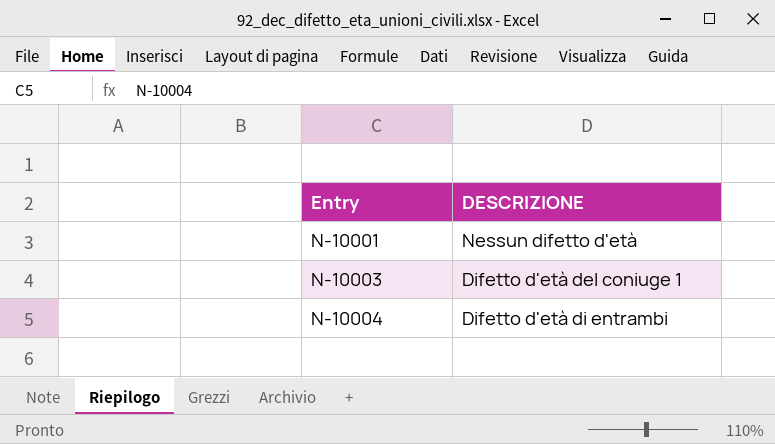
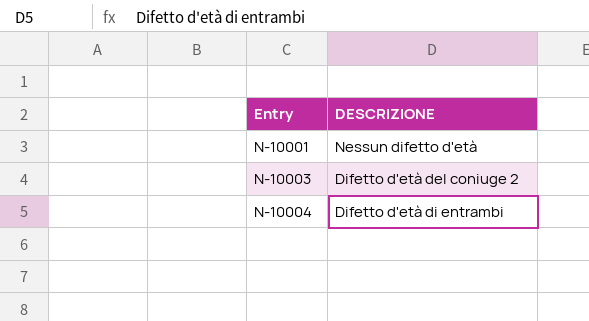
N-10003 | DESCRIZIONE: Difetto d'età del coniuge 1 -> Difetto d'età del coniuge 2

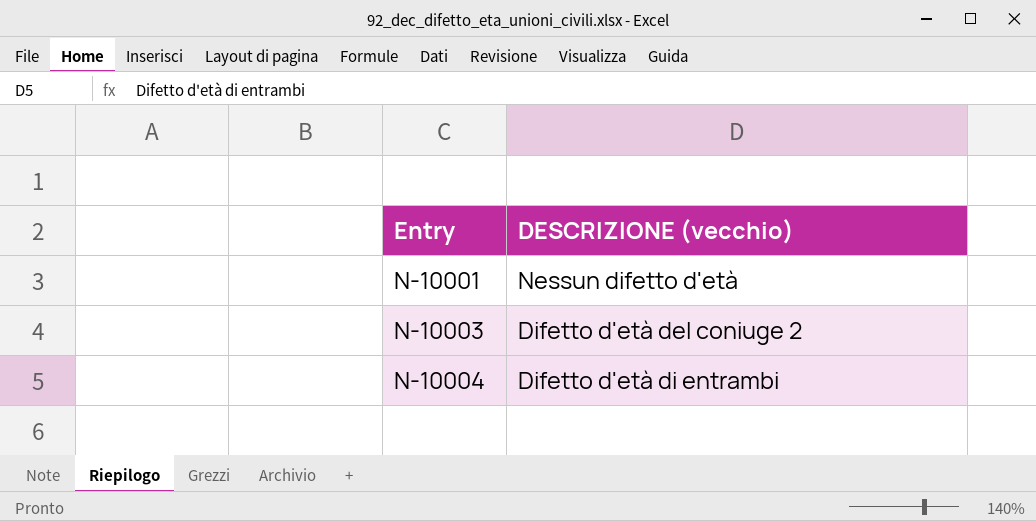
column name: DESCRIZIONE -> DESCRIZIONE (vecchio)

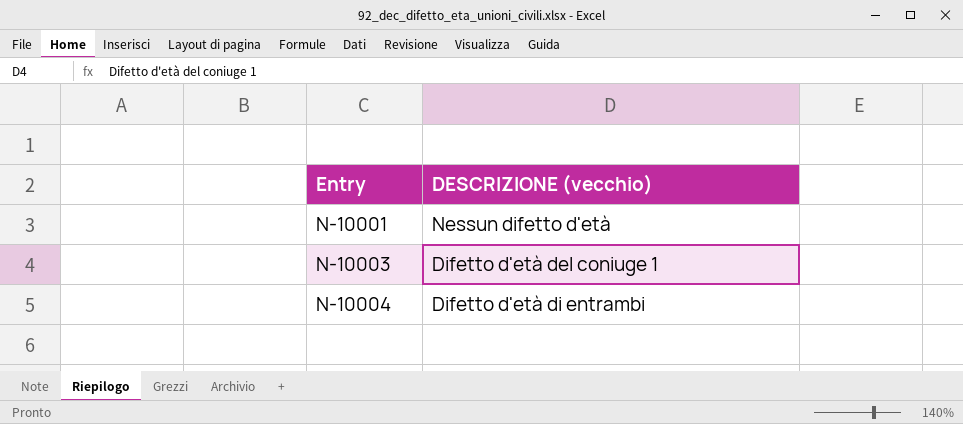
N-10003 | DESCRIZIONE (vecchio): Difetto d'età del coniuge 2 -> Difetto d'età del coniuge 1

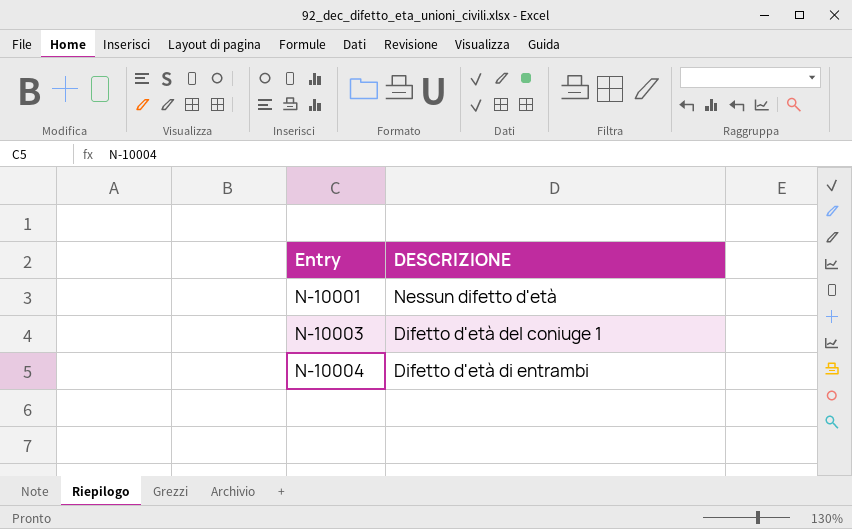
column name: DESCRIZIONE (vecchio) -> DESCRIZIONE

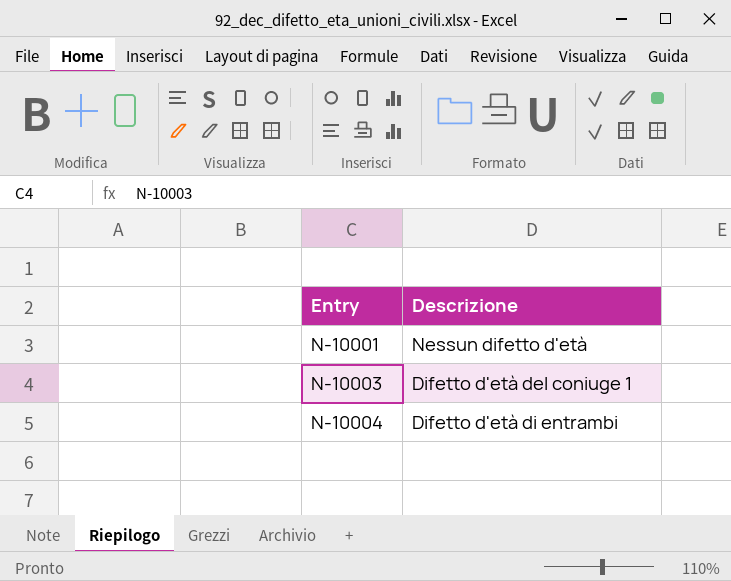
column name: DESCRIZIONE -> Descrizione

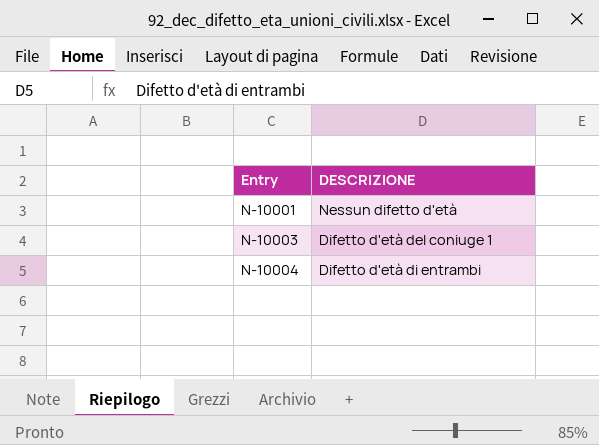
column name: Descrizione -> DESCRIZIONE

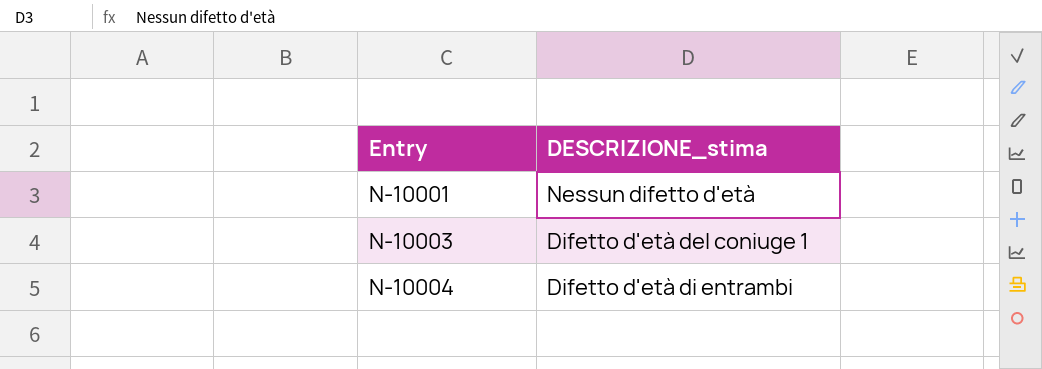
column name: DESCRIZIONE -> DESCRIZIONE_stima

